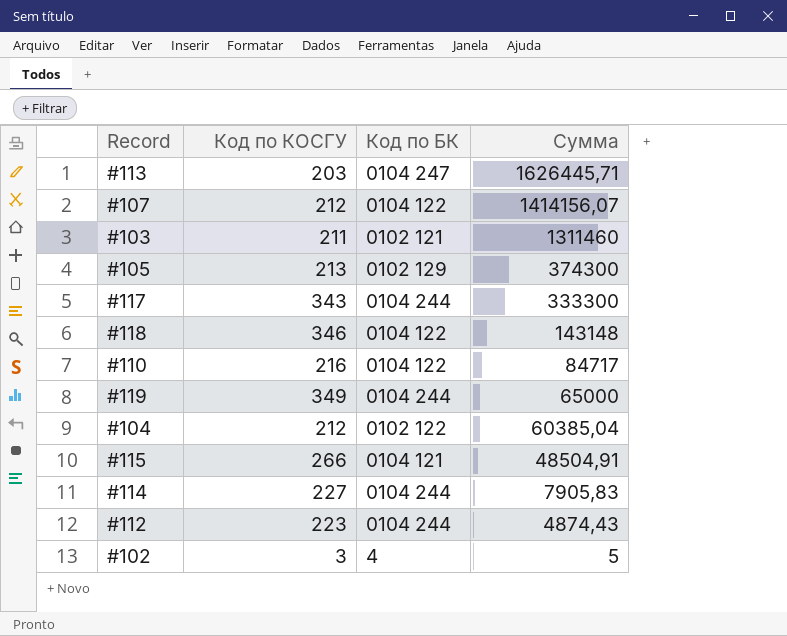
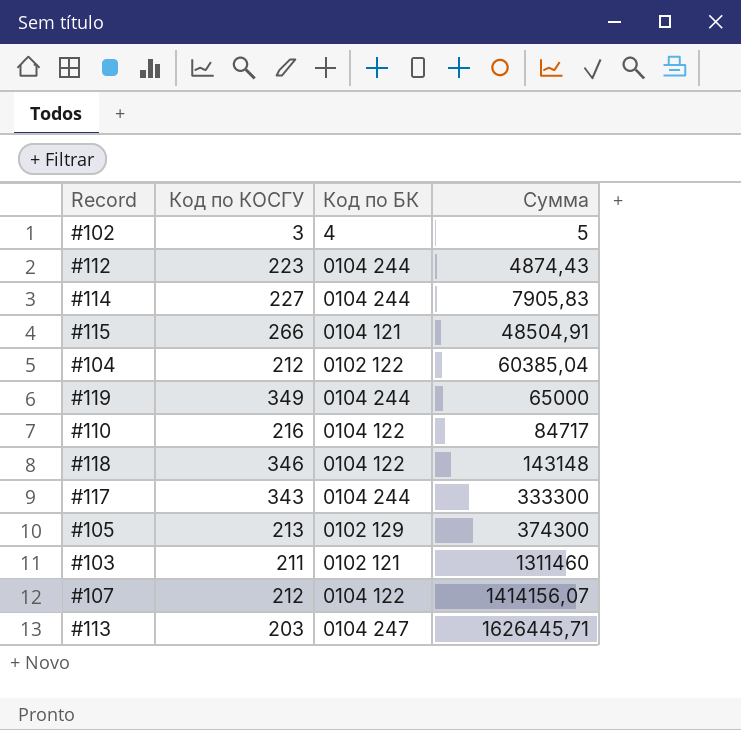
row order: Сумма descending -> Сумма ascending

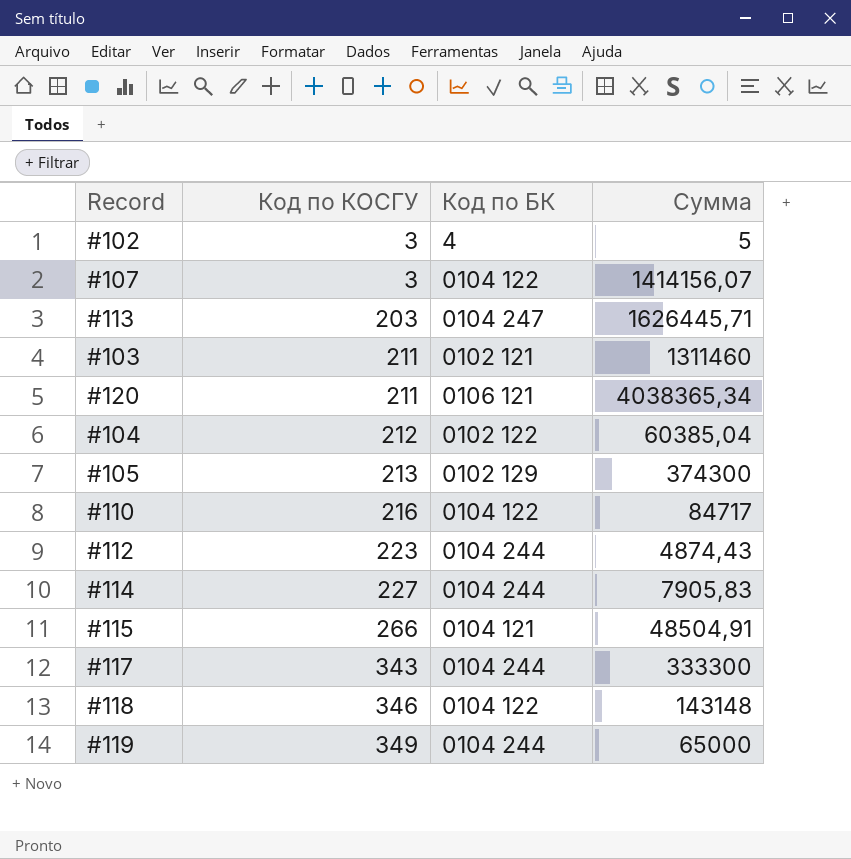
row order: Сумма ascending -> Код по КОСГУ ascending
#107 | Код по КОСГУ: 212 -> 3
row #120: none -> 211 | 0106 121 | 4038365,34

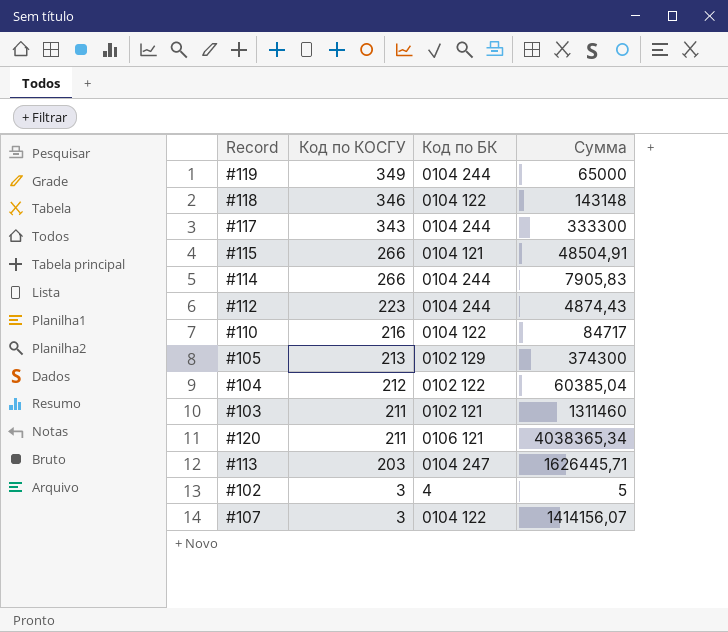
row order: Код по КОСГУ ascending -> Код по КОСГУ descending
#114 | Код по КОСГУ: 227 -> 266

